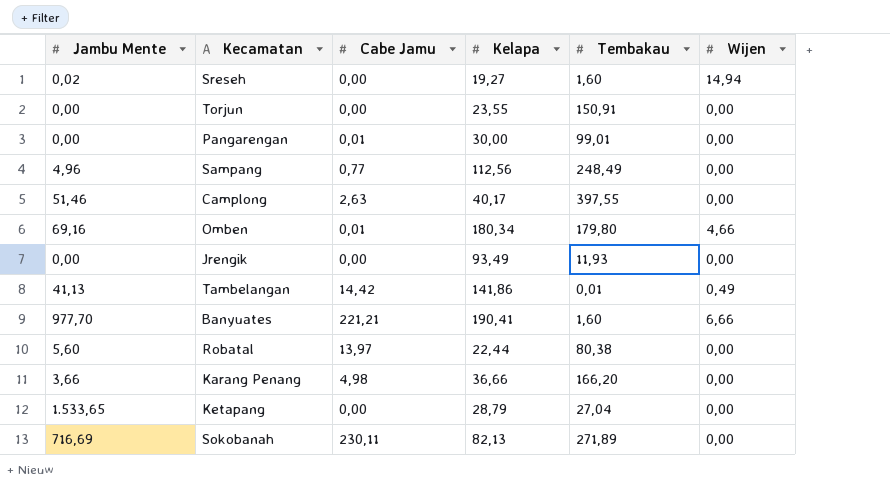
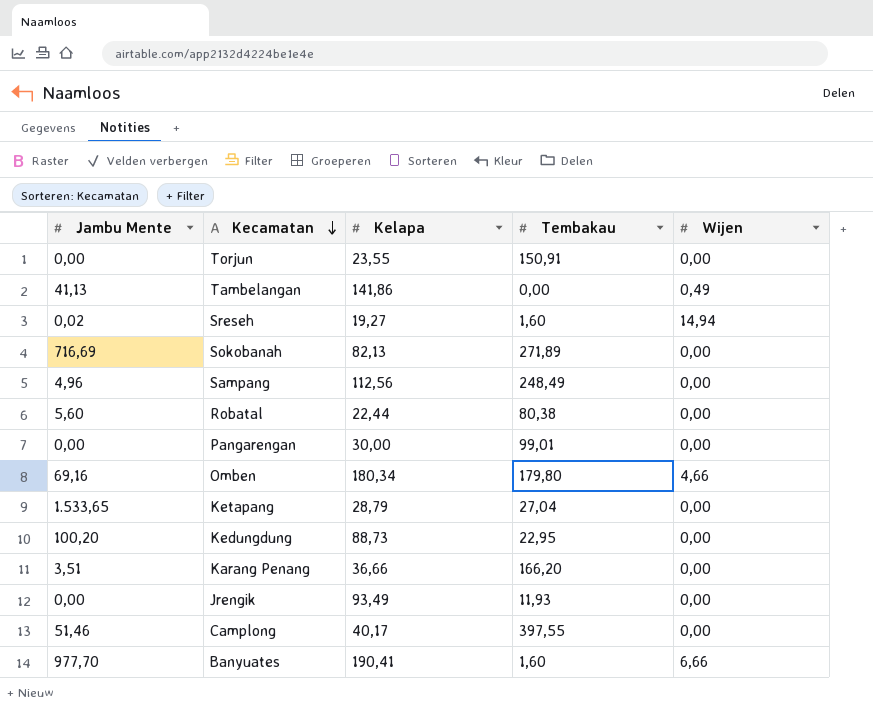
row order: none -> Kecamatan descending
column Cabe Jamu | position: 3 -> none
Tambelangan | Tembakau: 0,01 -> 0,00
row Kedungdung: none -> 100,20 | 88,73 | 22,95 | 0,00
Karang Penang | Jambu Mente: 3,66 -> 3,51

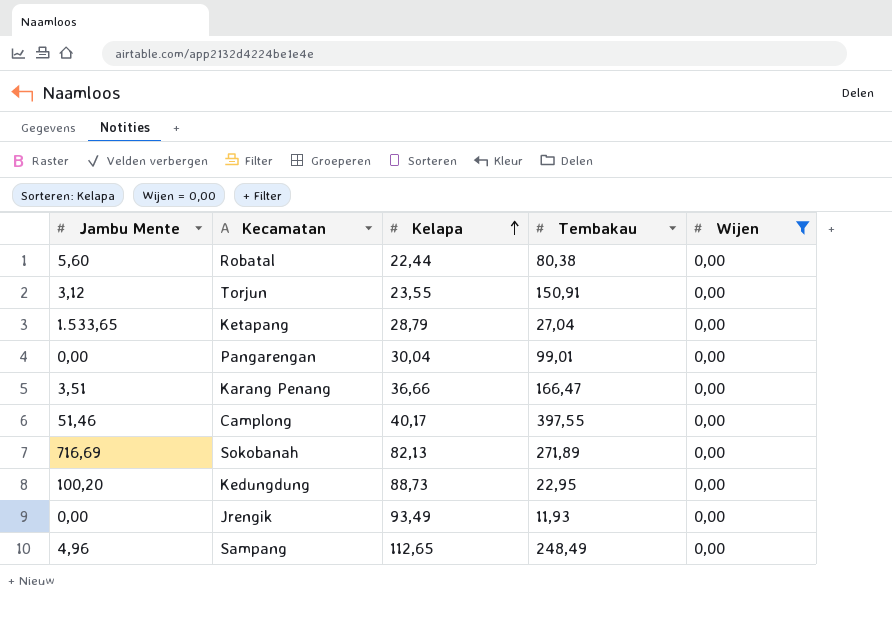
filter: none -> Wijen = 0,00
row order: Kecamatan descending -> Kelapa ascending
Torjun | Jambu Mente: 0,00 -> 3,12
Pangarengan | Kelapa: 30,00 -> 30,04
Karang Penang | Tembakau: 166,20 -> 166,47
Sampang | Kelapa: 112,56 -> 112,65

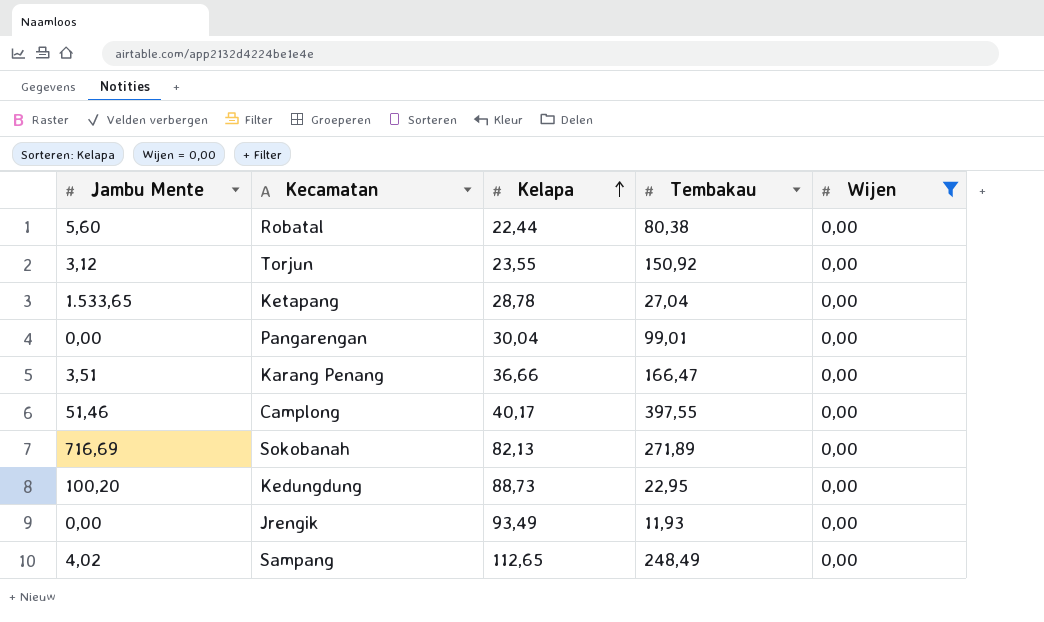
Torjun | Tembakau: 150,91 -> 150,92
Ketapang | Kelapa: 28,79 -> 28,78
Sampang | Jambu Mente: 4,96 -> 4,02

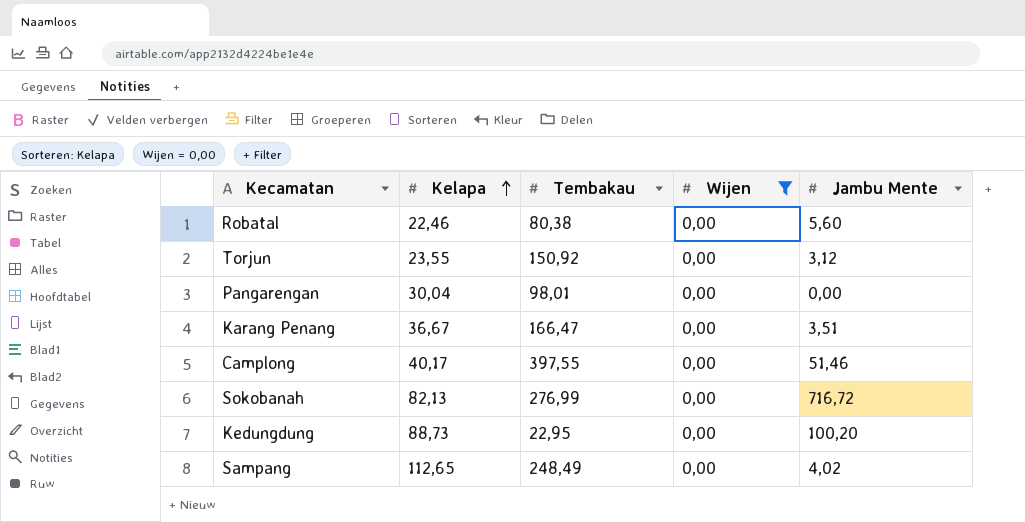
column Jambu Mente | position: 1 -> 5
row Ketapang: 1.533,65 | 28,78 | 27,04 | 0,00 -> none
row Jrengik: 0,00 | 93,49 | 11,93 | 0,00 -> none
Robatal | Kelapa: 22,44 -> 22,46
Pangarengan | Tembakau: 99,01 -> 98,01
Karang Penang | Kelapa: 36,66 -> 36,67
Sokobanah | Tembakau: 271,89 -> 276,99
Sokobanah | Jambu Mente: 716,69 -> 716,72

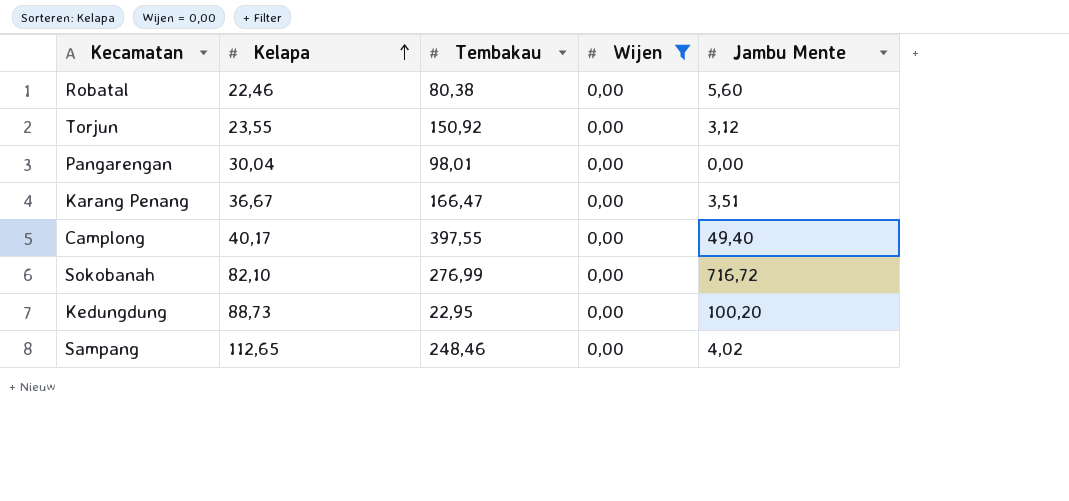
Camplong | Jambu Mente: 51,46 -> 49,40
Sokobanah | Kelapa: 82,13 -> 82,10
Sampang | Tembakau: 248,49 -> 248,46

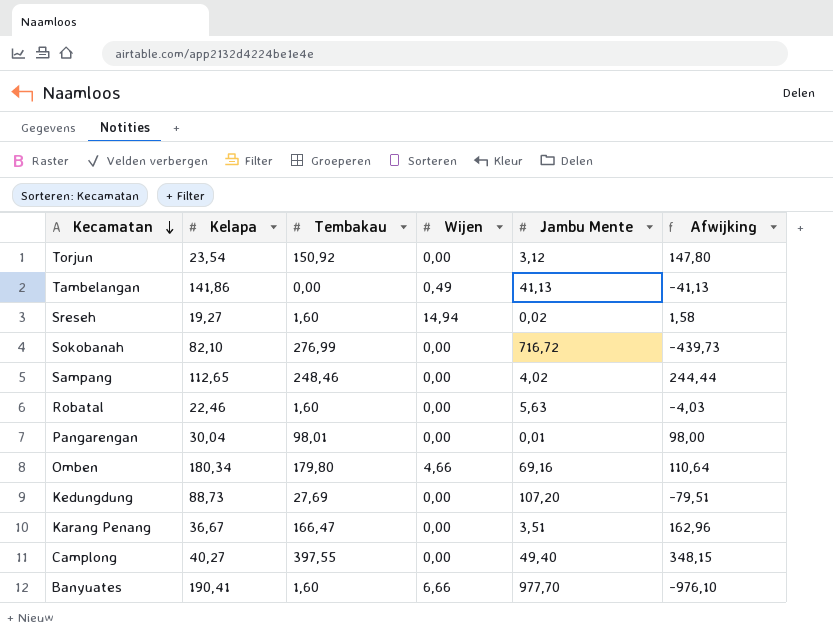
filter: Wijen = 0,00 -> none
row order: Kelapa ascending -> Kecamatan descending
column Afwijking | formula: none -> [Tembakau] - [Jambu Mente]
Torjun | Kelapa: 23,55 -> 23,54
Robatal | Tembakau: 80,38 -> 1,60
Robatal | Jambu Mente: 5,60 -> 5,63
Pangarengan | Jambu Mente: 0,00 -> 0,01
Kedungdung | Tembakau: 22,95 -> 27,69
Kedungdung | Jambu Mente: 100,20 -> 107,20
Camplong | Kelapa: 40,17 -> 40,27

